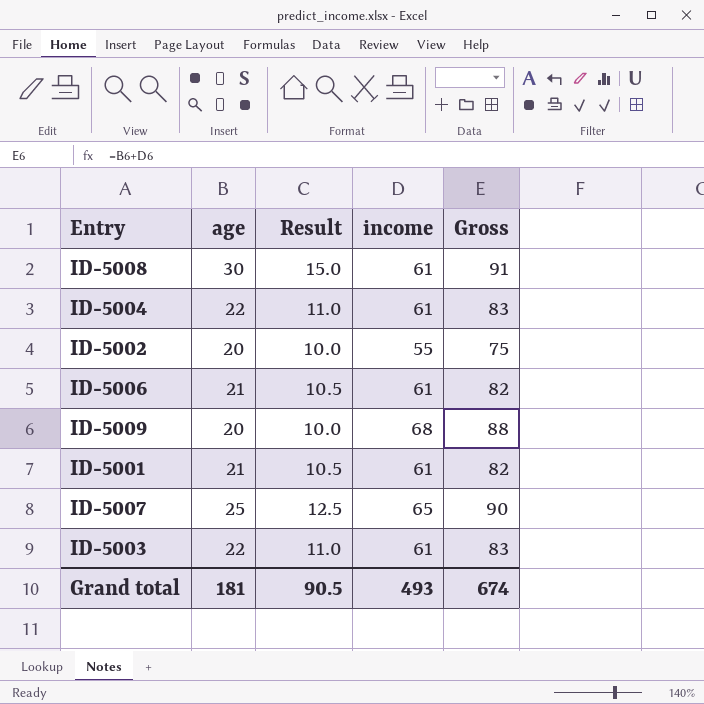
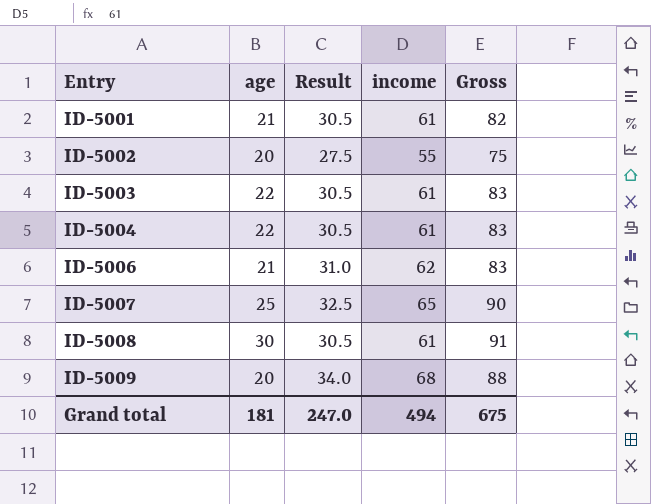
row order: none -> Entry ascending
column Result | formula: [age] * 0.5 -> [income] * 0.5
ID-5006 | income: 61 -> 62
ID-5006 | Gross: 82 -> 83
Grand total | Result: 90.5 -> 247.0
Grand total | income: 493 -> 494
Grand total | Gross: 674 -> 675

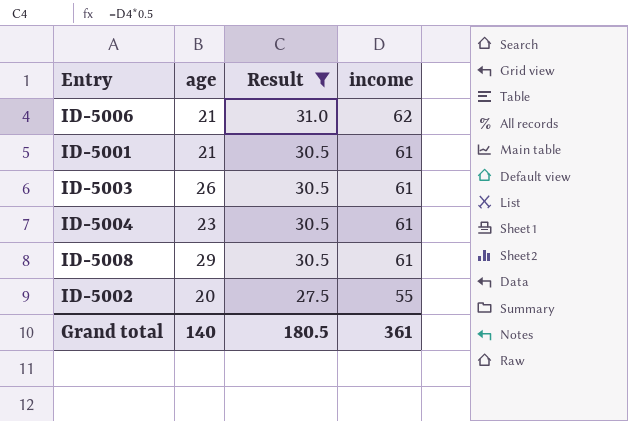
filter: none -> Result <= 31.0
row order: Entry ascending -> Result descending
column Gross | formula: [age] + [income] -> none
ID-5003 | age: 22 -> 26
ID-5004 | age: 22 -> 23
ID-5008 | age: 30 -> 29
Grand total | age: 181 -> 140
Grand total | Result: 247.0 -> 180.5
Grand total | income: 494 -> 361

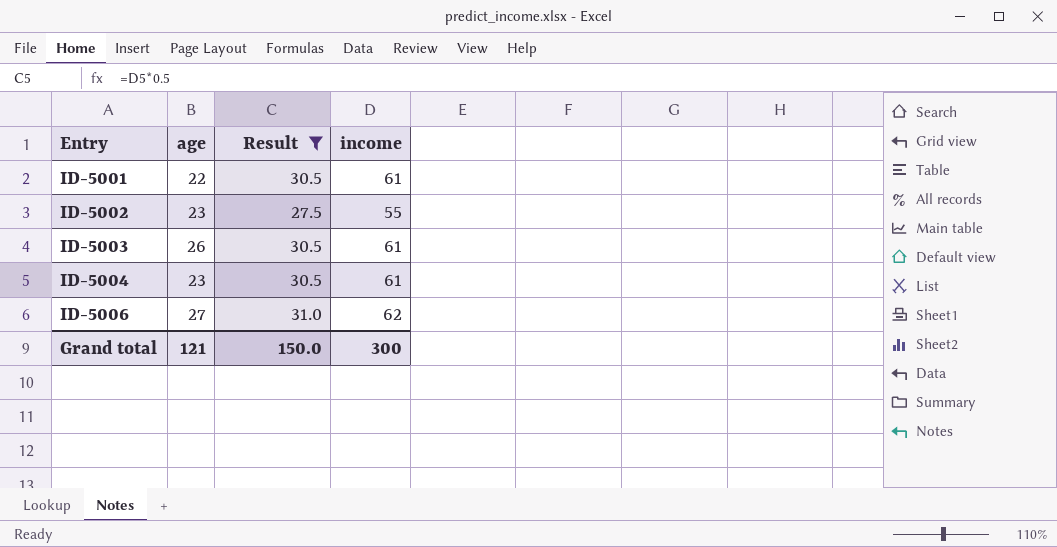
row order: Result descending -> Entry ascending
row ID-5008: 29 | 30.5 | 61 -> none
ID-5001 | age: 21 -> 22
ID-5002 | age: 20 -> 23
ID-5006 | age: 21 -> 27
Grand total | age: 140 -> 121
Grand total | Result: 180.5 -> 150.0
Grand total | income: 361 -> 300

